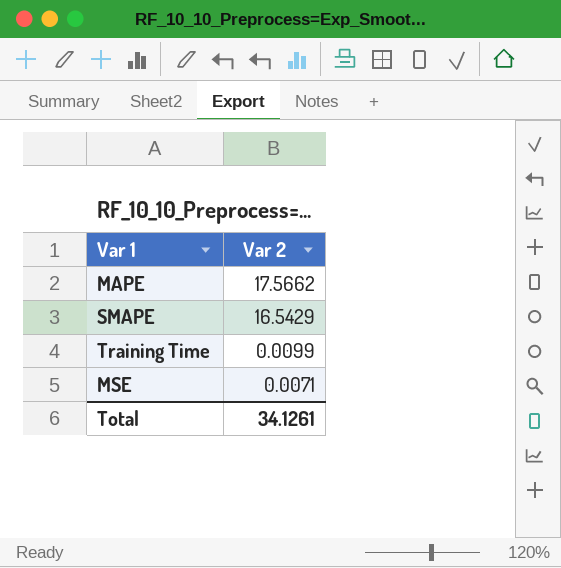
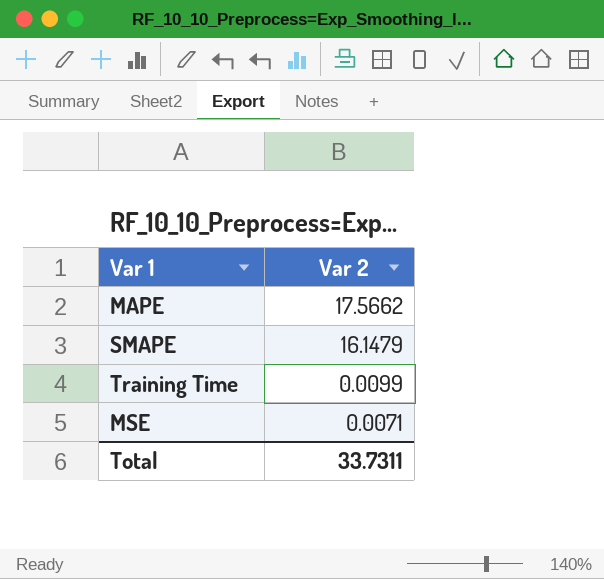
SMAPE | Var 2: 16.5429 -> 16.1479
Total | Var 2: 34.1261 -> 33.7311

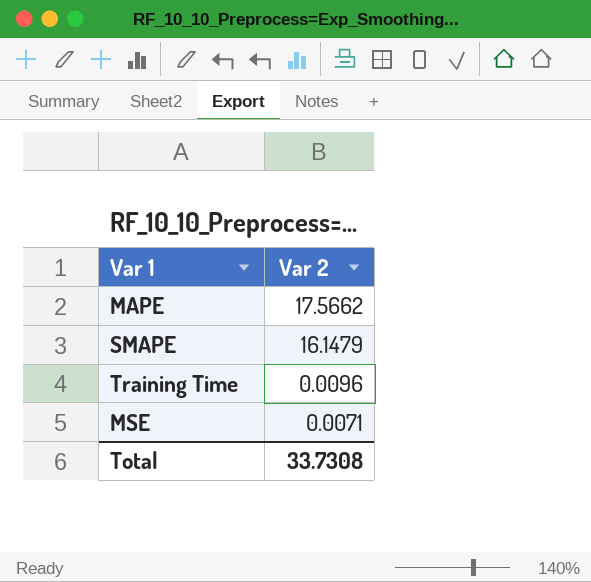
Training Time | Var 2: 0.0099 -> 0.0096
Total | Var 2: 33.7311 -> 33.7308

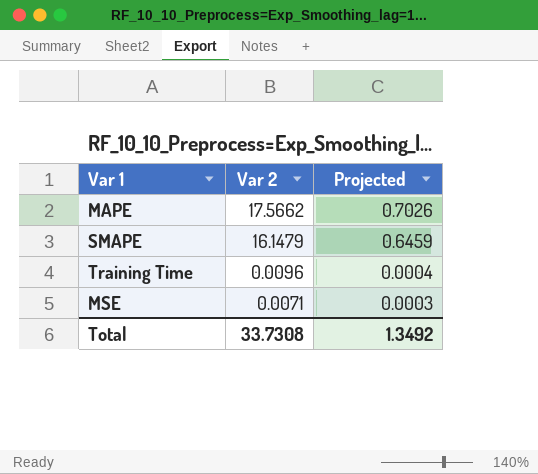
column Projected | formula: none -> [Var 2] * 0.04

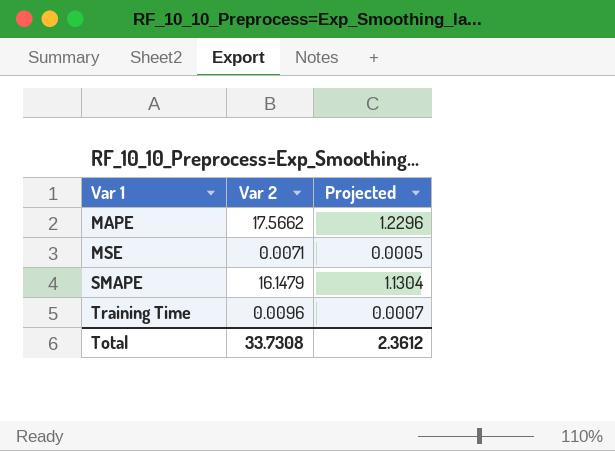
row order: Var 2 descending -> Var 1 ascending
column Projected | formula: [Var 2] * 0.04 -> [Var 2] * 0.07
Total | Projected: 1.3492 -> 2.3612

